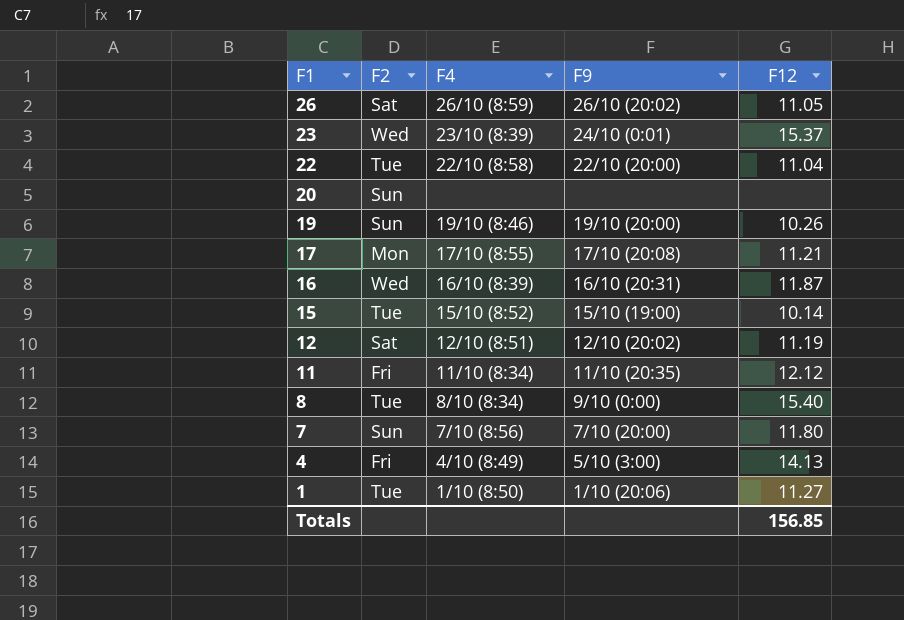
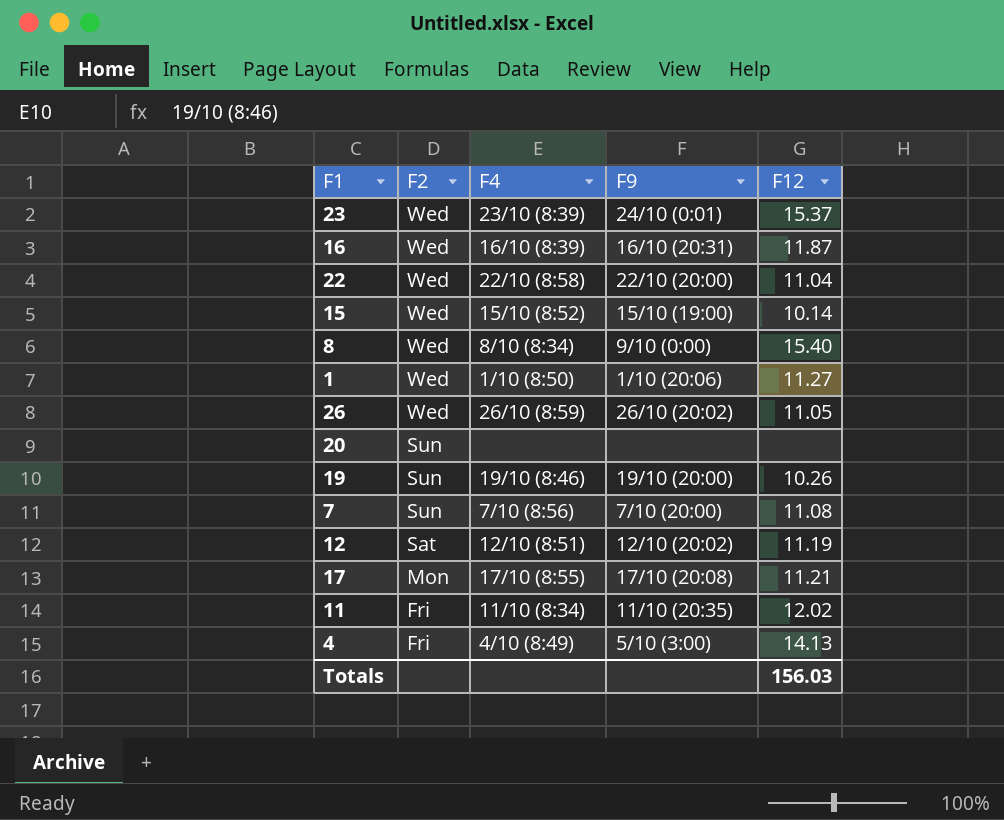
row order: F1 descending -> F2 descending
22 | F2: Tue -> Wed
15 | F2: Tue -> Wed
8 | F2: Tue -> Wed
1 | F2: Tue -> Wed
26 | F2: Sat -> Wed
7 | F12: 11.80 -> 11.08
11 | F12: 12.12 -> 12.02
Totals | F12: 156.85 -> 156.03

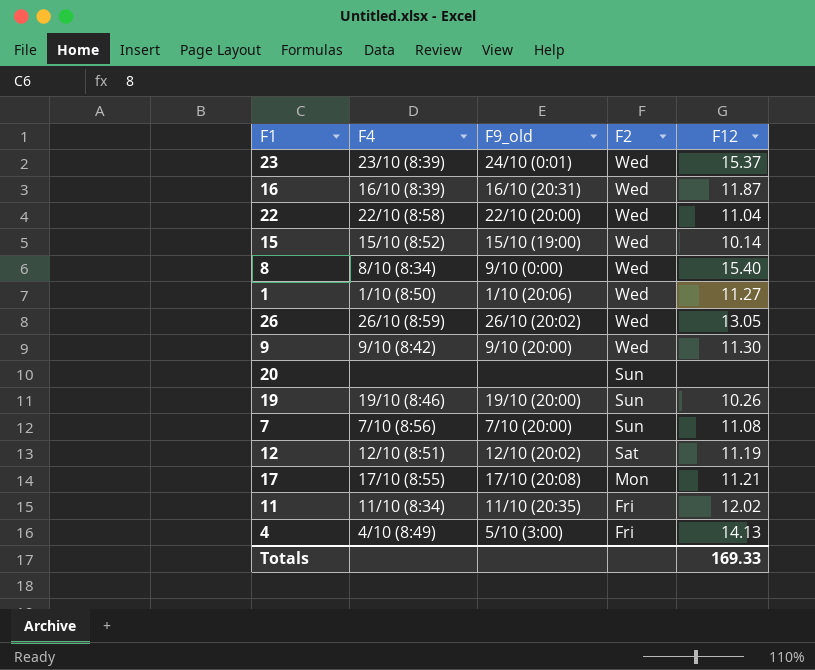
column name: F9 -> F9_old
column F2 | position: 2 -> 4
26 | F12: 11.05 -> 13.05
row 9: none -> 9/10 (8:42) | 9/10 (20:00) | Wed | 11.30
Totals | F12: 156.03 -> 169.33

